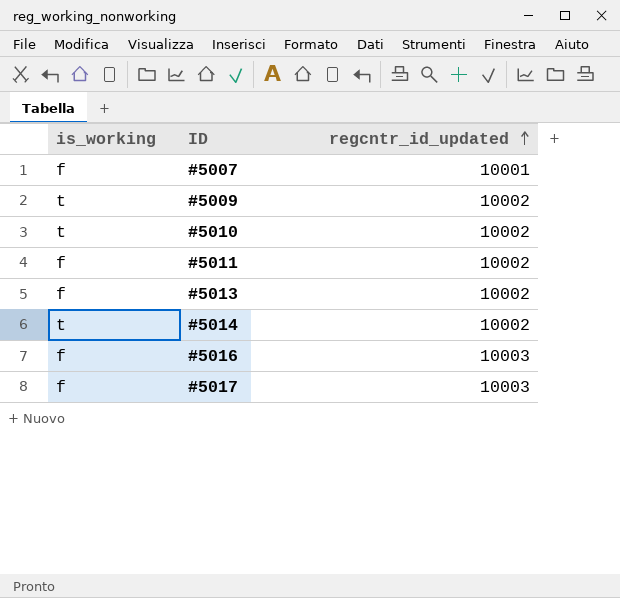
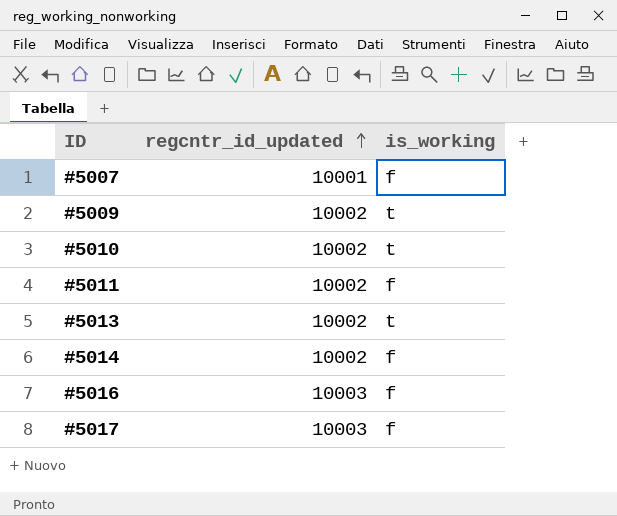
column is_working | position: 1 -> 3
#5013 | is_working: f -> t
#5014 | is_working: t -> f

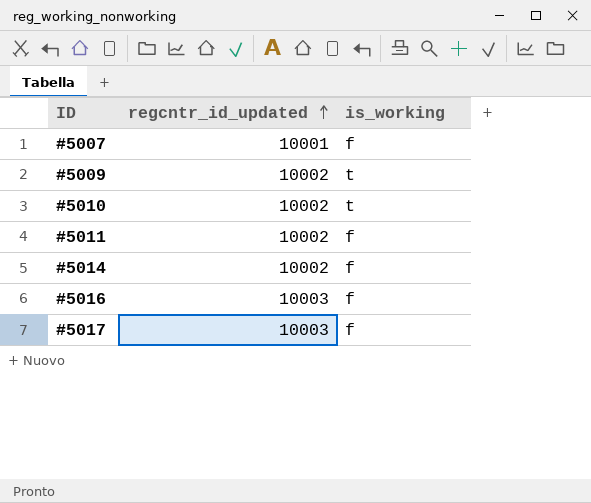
row #5013: 10002 | t -> none

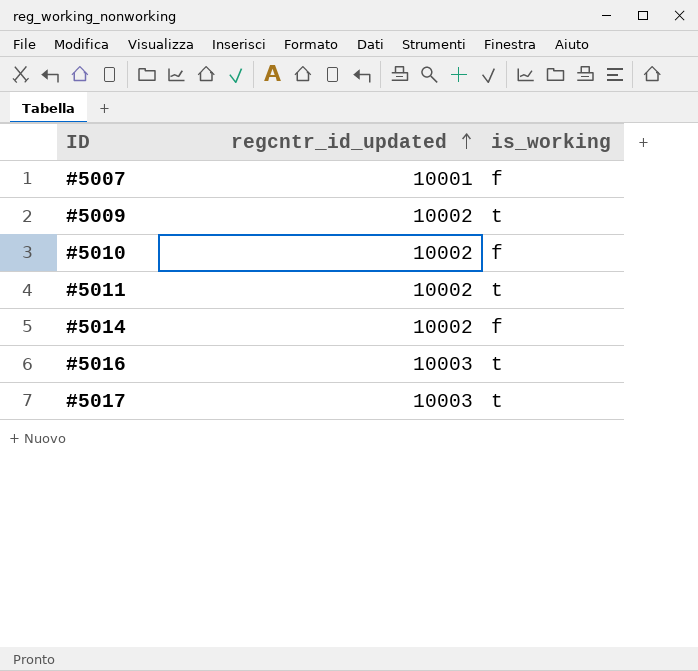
#5010 | is_working: t -> f
#5011 | is_working: f -> t
#5016 | is_working: f -> t
#5017 | is_working: f -> t

